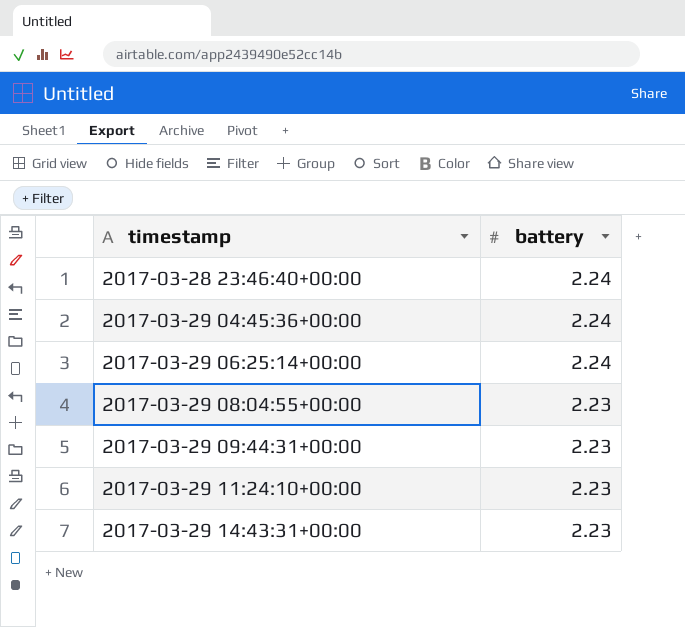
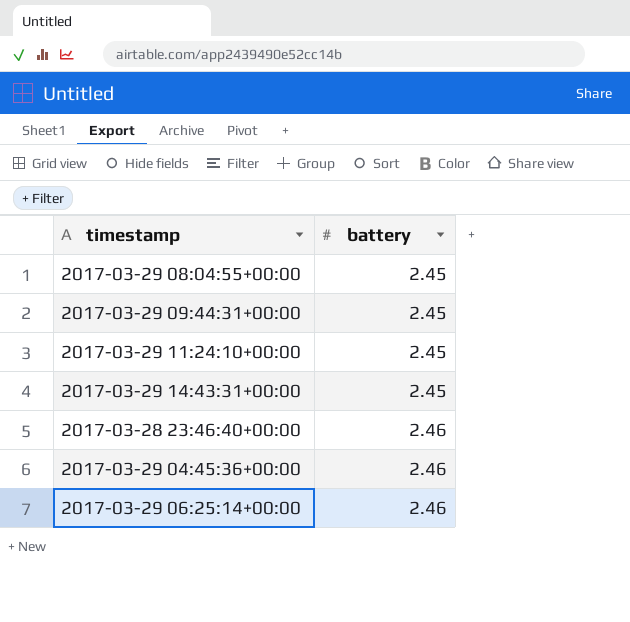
row order: timestamp ascending -> battery ascending
2017-03-29 08:04:55+00:00 | battery: 2.23 -> 2.45
2017-03-29 09:44:31+00:00 | battery: 2.23 -> 2.45
2017-03-29 11:24:10+00:00 | battery: 2.23 -> 2.45
2017-03-29 14:43:31+00:00 | battery: 2.23 -> 2.45
2017-03-28 23:46:40+00:00 | battery: 2.24 -> 2.46
2017-03-29 04:45:36+00:00 | battery: 2.24 -> 2.46
2017-03-29 06:25:14+00:00 | battery: 2.24 -> 2.46

